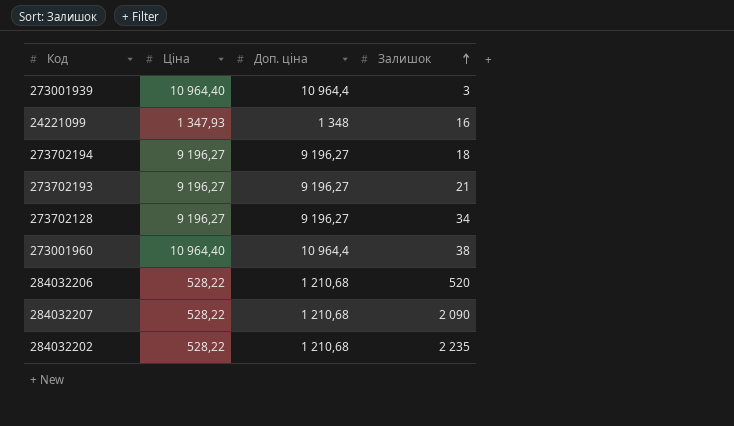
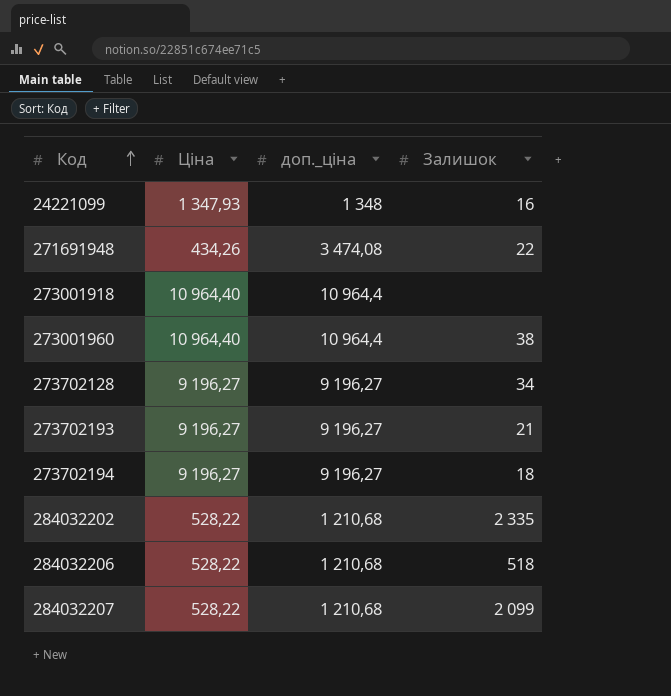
row order: Залишок ascending -> Код ascending
column name: Доп. ціна -> доп._ціна
row 273001939: 10 964,40 | 10 964,4 | 3 -> none
row 271691948: none -> 434,26 | 3 474,08 | 22
row 273001918: none -> 10 964,40 | 10 964,4 | none
284032202 | Залишок: 2 235 -> 2 335
284032206 | Залишок: 520 -> 518
284032207 | Залишок: 2 090 -> 2 099

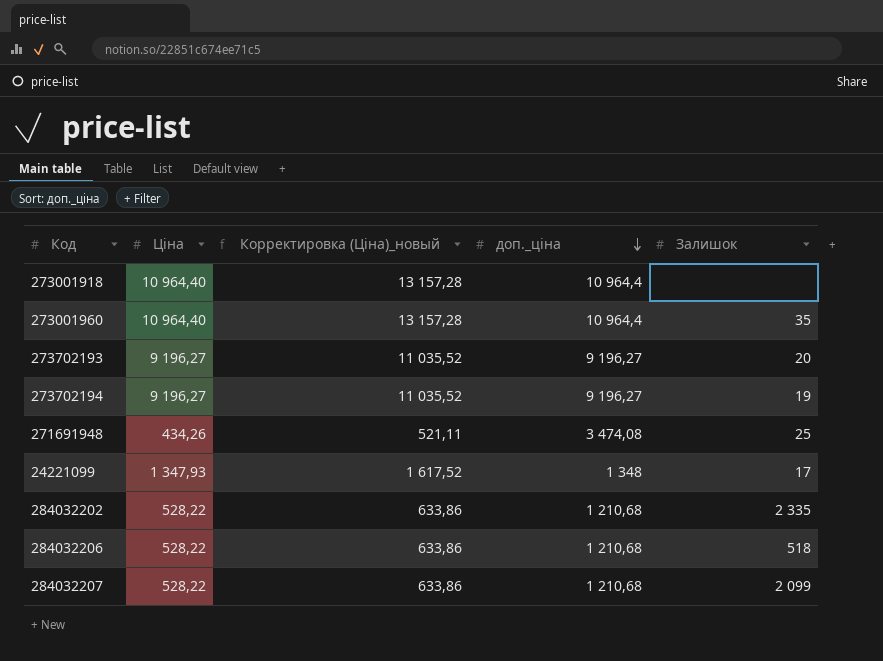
row order: Код ascending -> доп._ціна descending
column Корректировка (Ціна)_новый | formula: none -> [Ціна] * 1,2
row 273702128: 9 196,27 | 9 196,27 | 34 -> none
273001960 | Залишок: 38 -> 35
273702193 | Залишок: 21 -> 20
273702194 | Залишок: 18 -> 19
271691948 | Залишок: 22 -> 25
24221099 | Залишок: 16 -> 17

